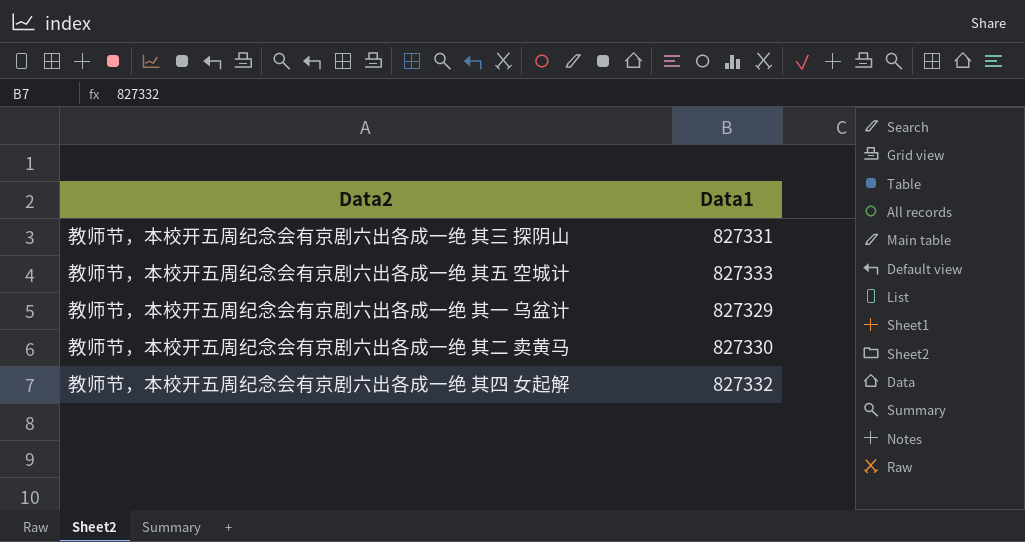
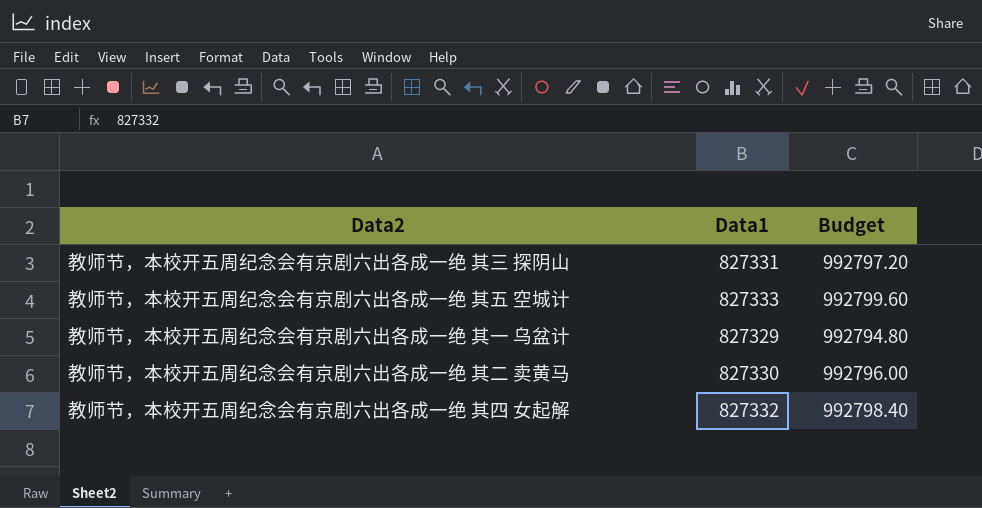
column Budget | formula: none -> [Data1] * 1.2

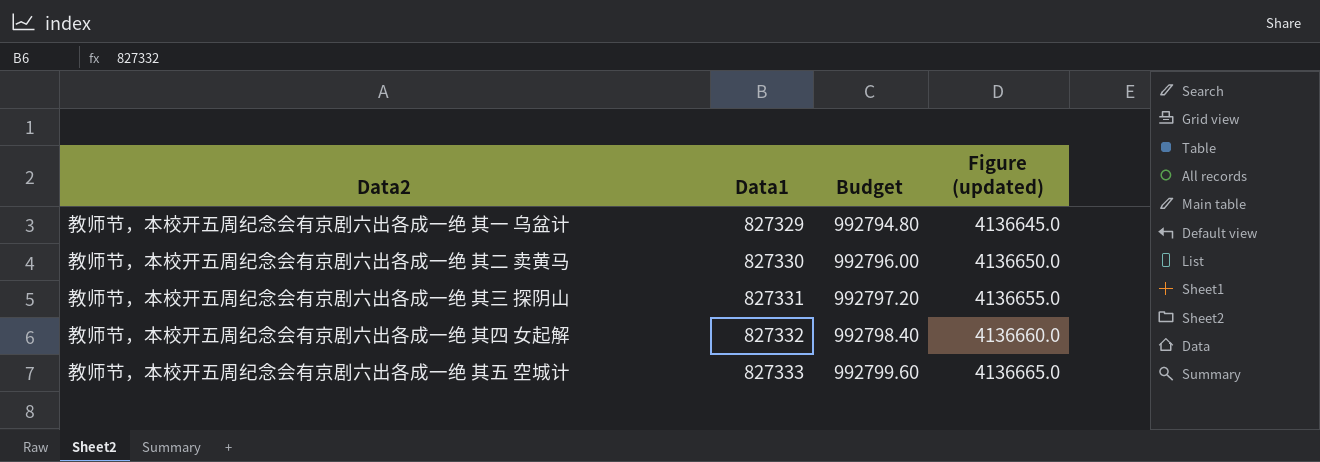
row order: none -> Data1 ascending
column Figure (updated) | formula: none -> [Data1] * 5

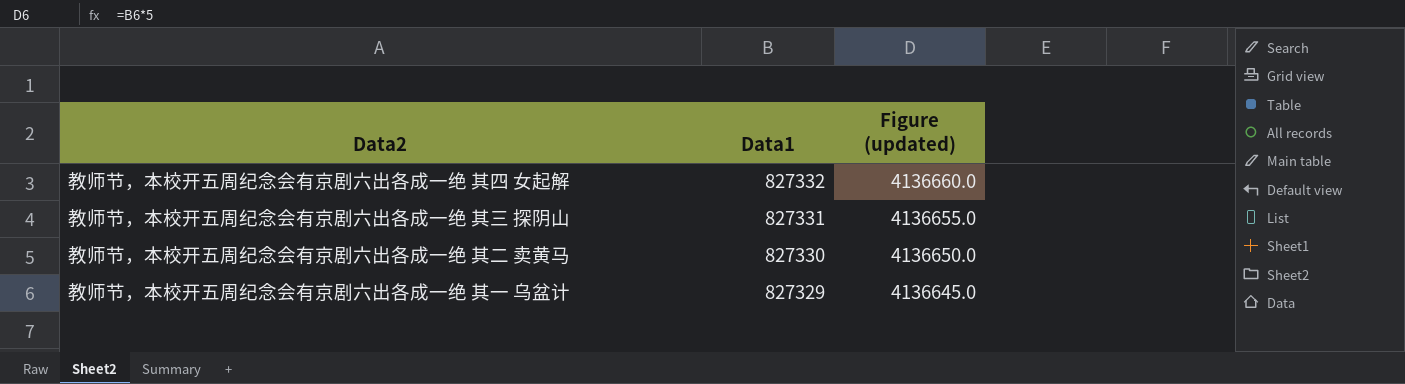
row order: Data1 ascending -> Data1 descending
column Budget | formula: [Data1] * 1.2 -> none
row 教师节，本校开五周纪念会有京剧六出各成一绝 其五 空城计: 827333 | 992799.60 | 4136665.0 -> none

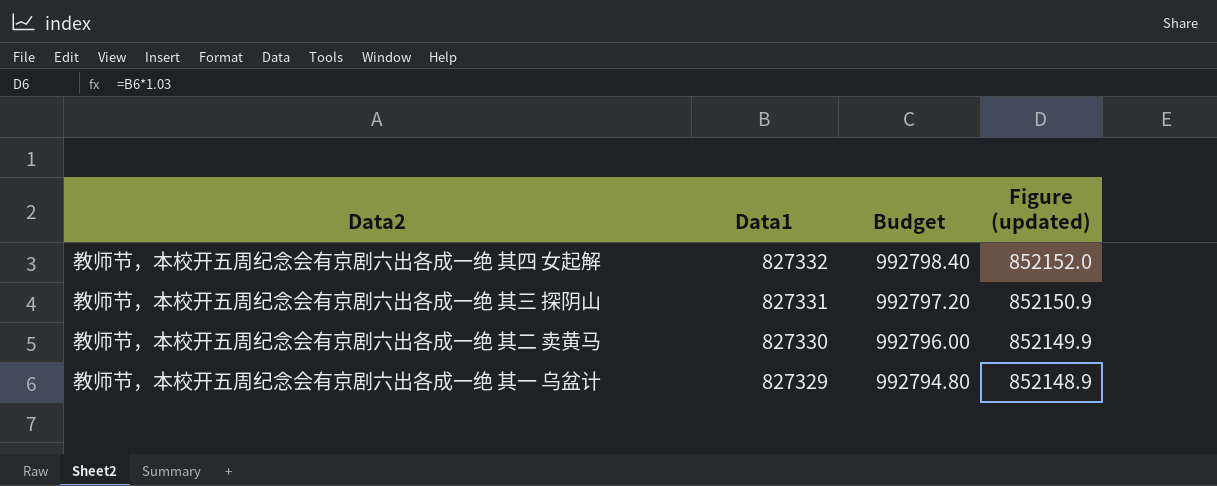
column Budget | formula: none -> [Data1] * 1.2
column Figure (updated) | formula: [Data1] * 5 -> [Data1] * 1.03

